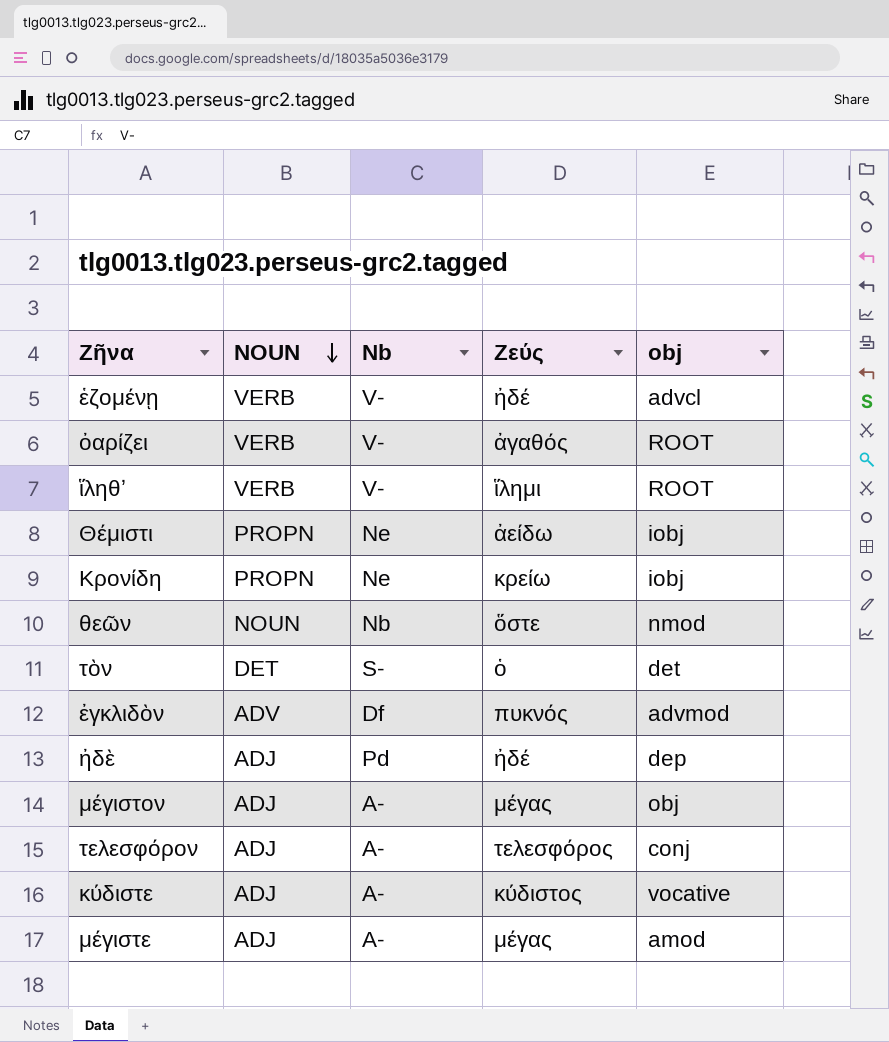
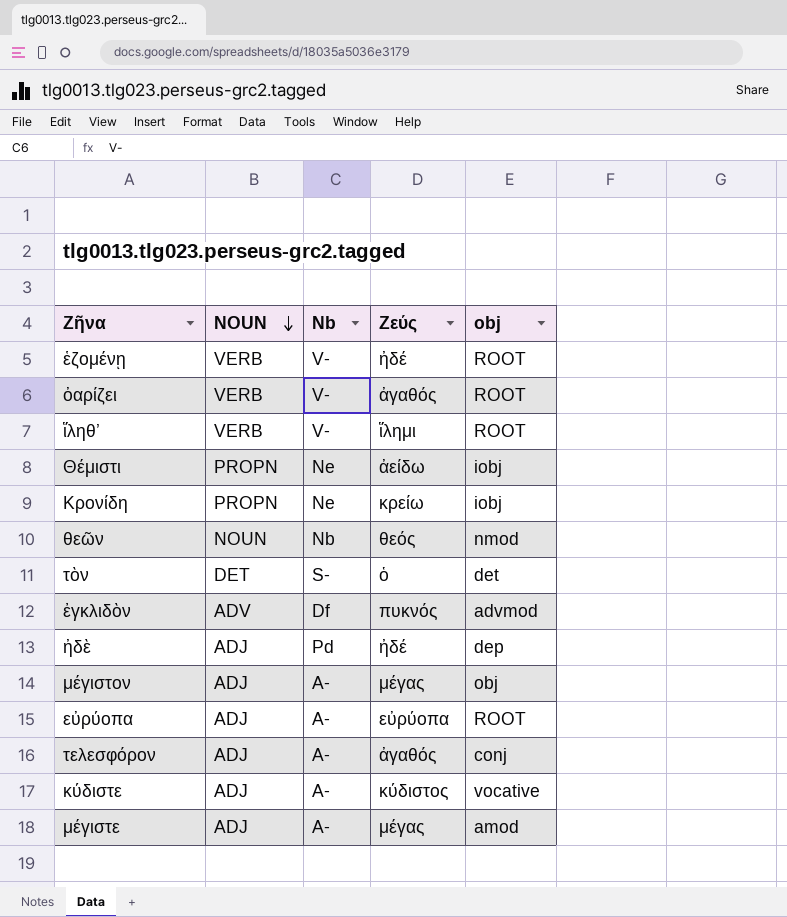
ἑζομένῃ | obj: advcl -> ROOT
θεῶν | Ζεύς: ὅστε -> θεός
row εὐρύοπα: none -> ADJ | A- | εὐρύοπα | ROOT
τελεσφόρον | Ζεύς: τελεσφόρος -> ἀγαθός

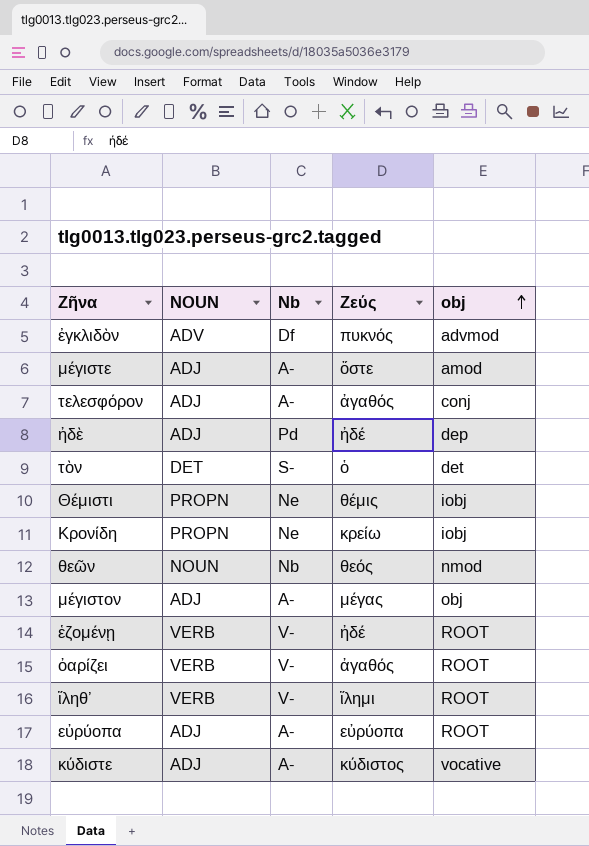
row order: NOUN descending -> obj ascending
μέγιστε | Ζεύς: μέγας -> ὅστε
Θέμιστι | Ζεύς: ἀείδω -> θέμις

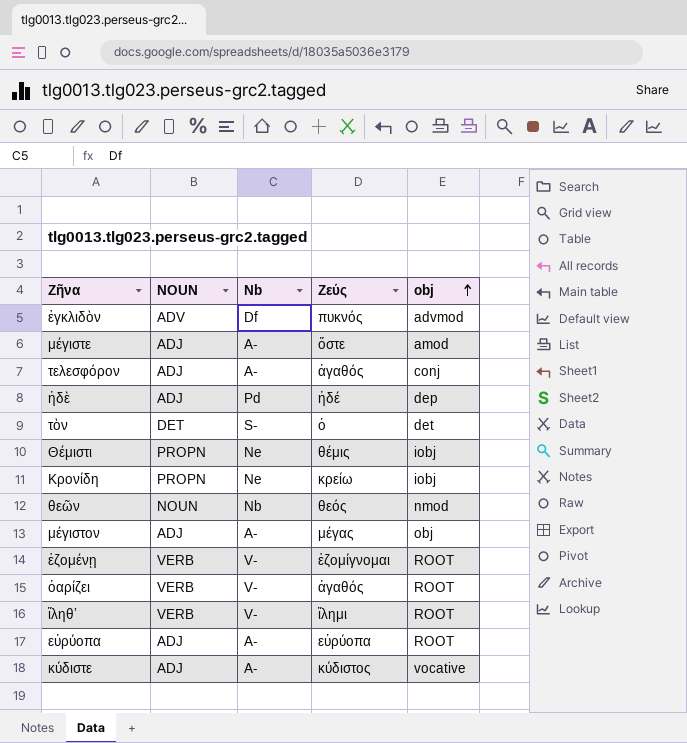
ἑζομένῃ | Ζεύς: ἠδέ -> ἑζομίγνομαι

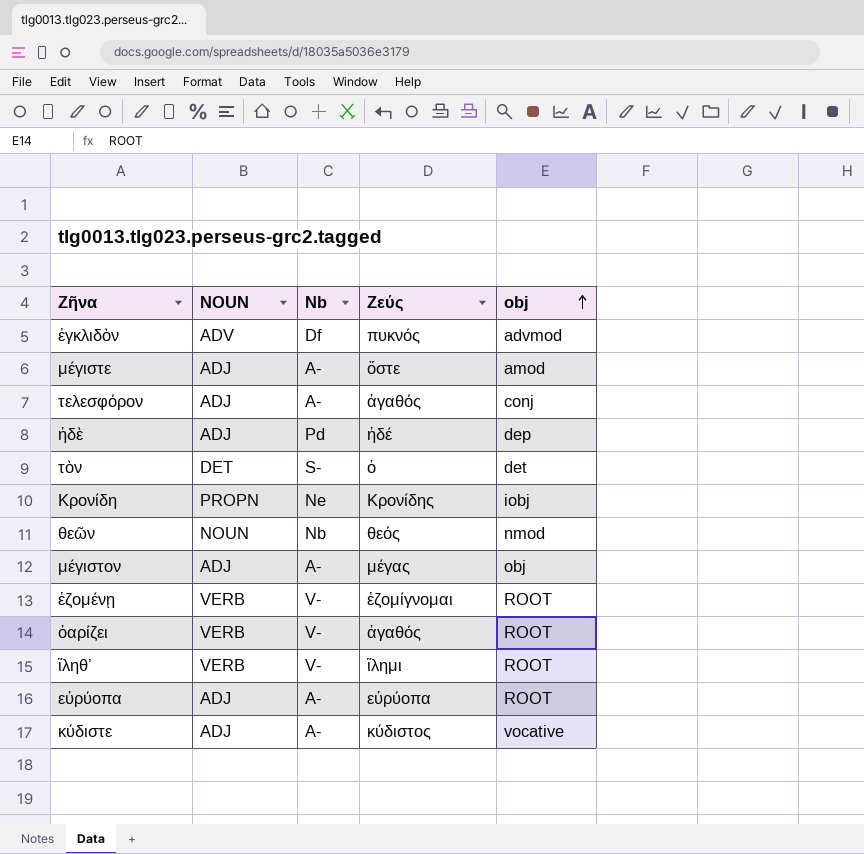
row Θέμιστι: PROPN | Ne | θέμις | iobj -> none
Κρονίδη | Ζεύς: κρείω -> Κρονίδης

